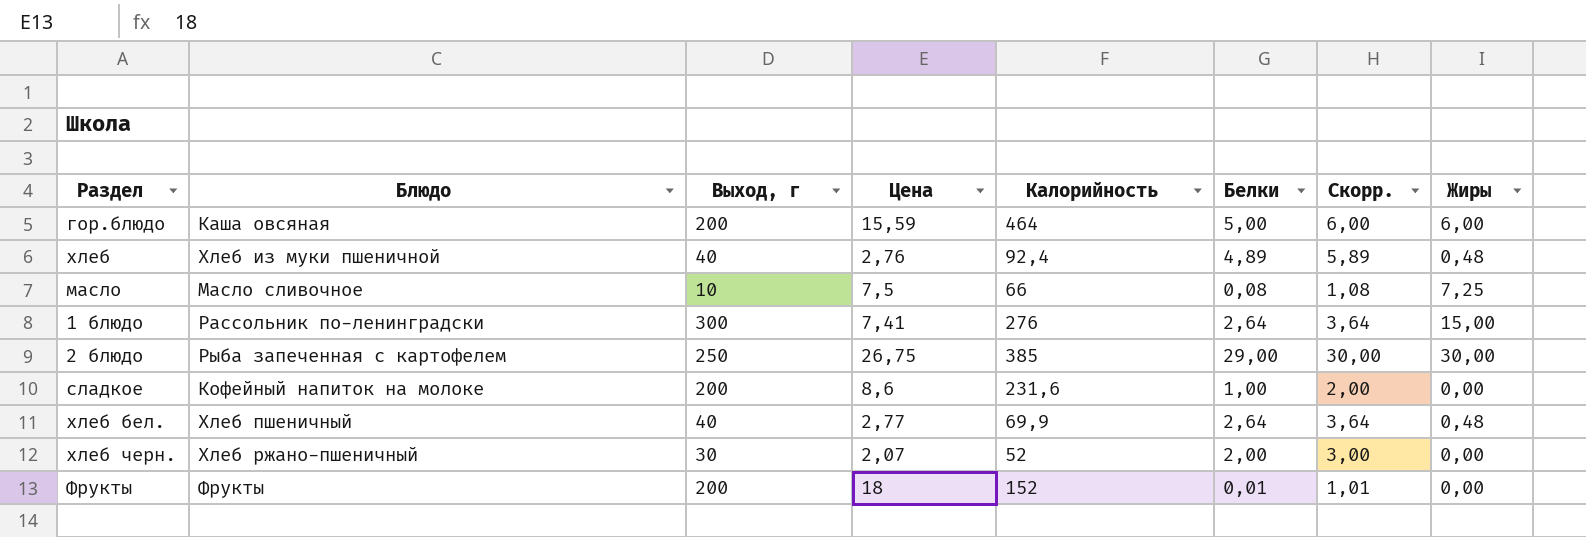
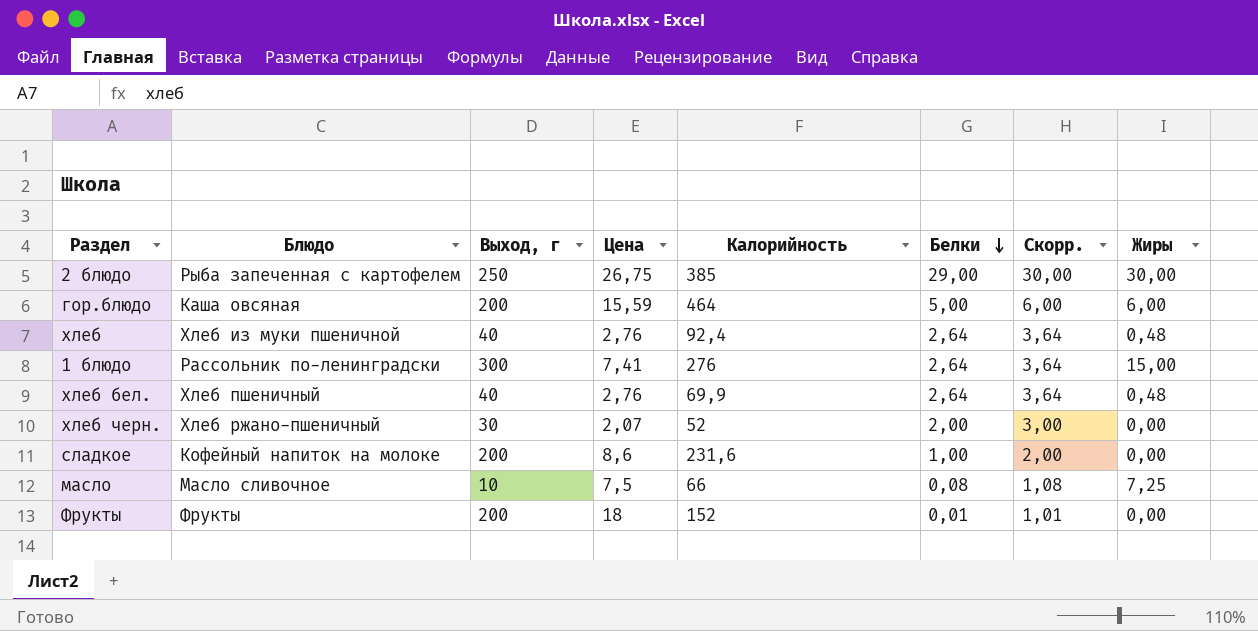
row order: none -> Белки descending
хлеб | Белки: 4,89 -> 2,64
хлеб | Скорр.: 5,89 -> 3,64
хлеб бел. | Цена: 2,77 -> 2,76

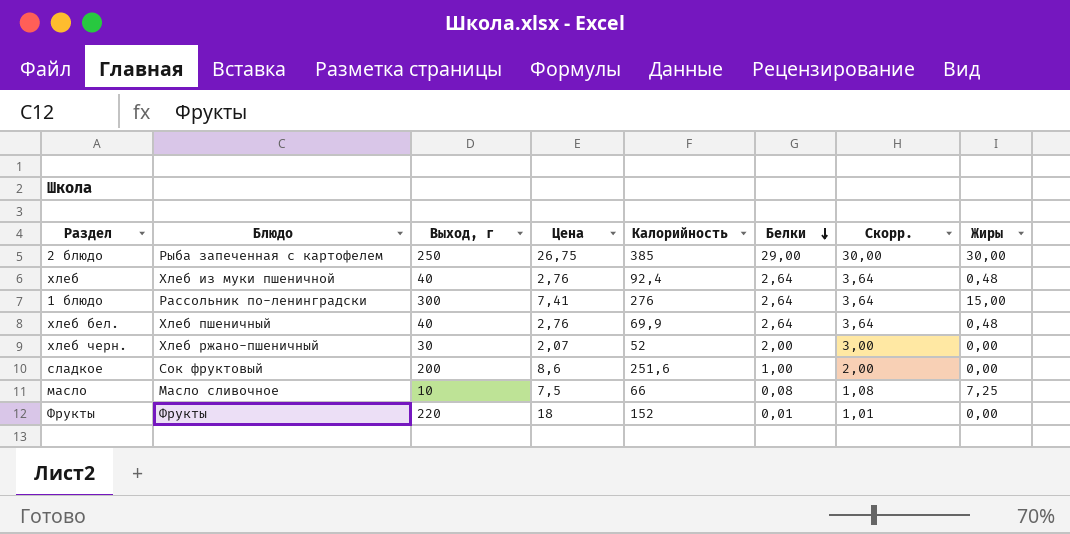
row гор.блюдо: Каша овсяная | 200 | 15,59 | 464 | 5,00 | 6,00 | 6,00 -> none
сладкое | Блюдо: Кофейный напиток на молоке -> Сок фруктовый
сладкое | Калорийность: 231,6 -> 251,6
Фрукты | Выход, г: 200 -> 220

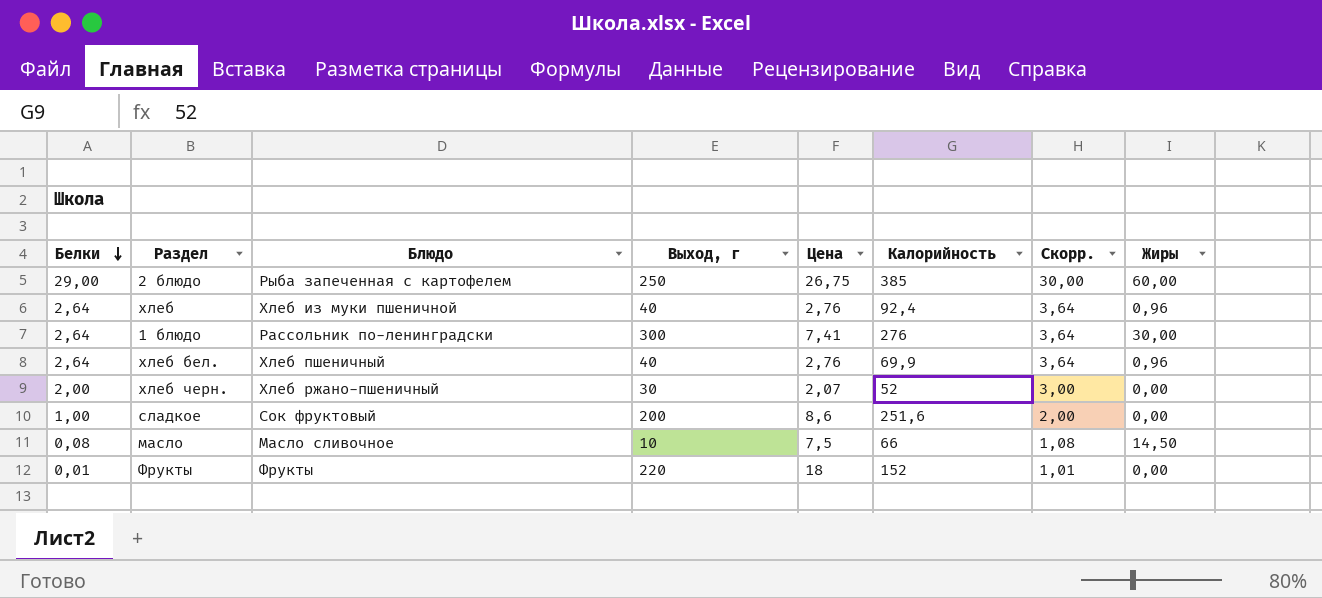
column Белки | position: 6 -> 1
2 блюдо | Жиры: 30,00 -> 60,00
хлеб | Жиры: 0,48 -> 0,96
1 блюдо | Жиры: 15,00 -> 30,00
хлеб бел. | Жиры: 0,48 -> 0,96
масло | Жиры: 7,25 -> 14,50

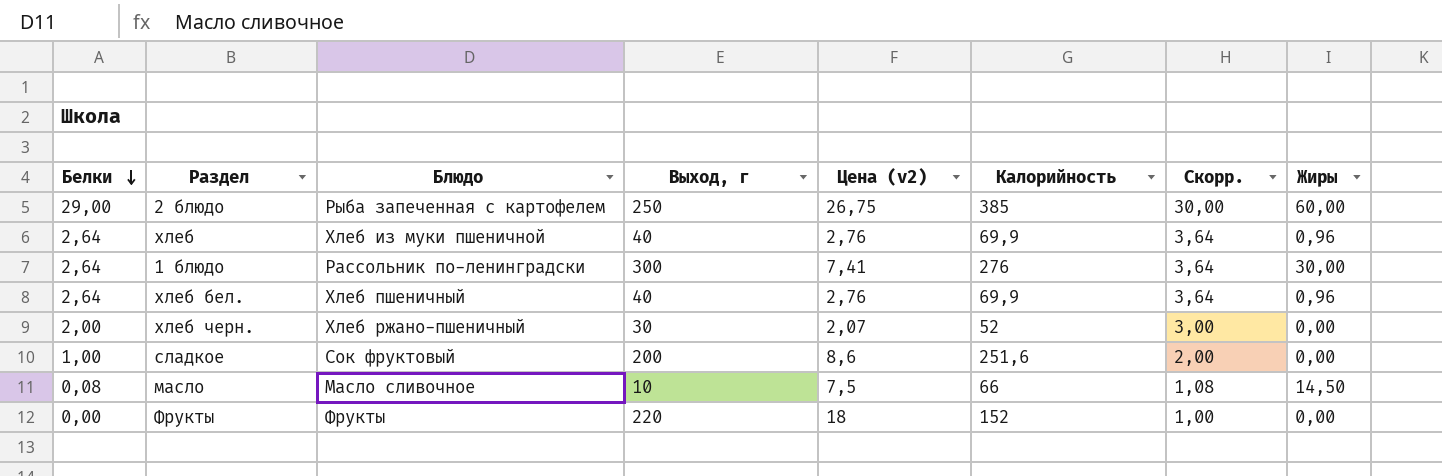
column name: Цена -> Цена (v2)
хлеб | Калорийность: 92,4 -> 69,9
Фрукты | Белки: 0,01 -> 0,00
Фрукты | Скорр.: 1,01 -> 1,00

